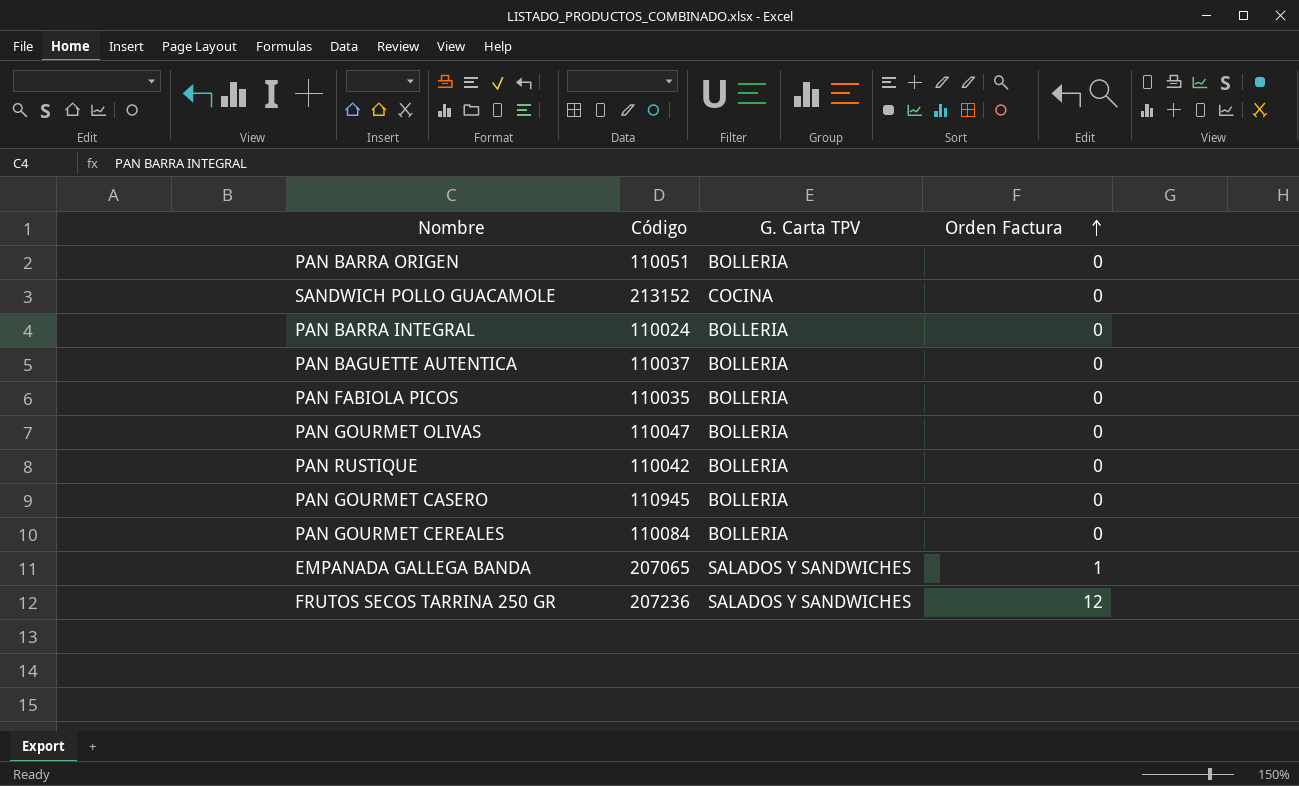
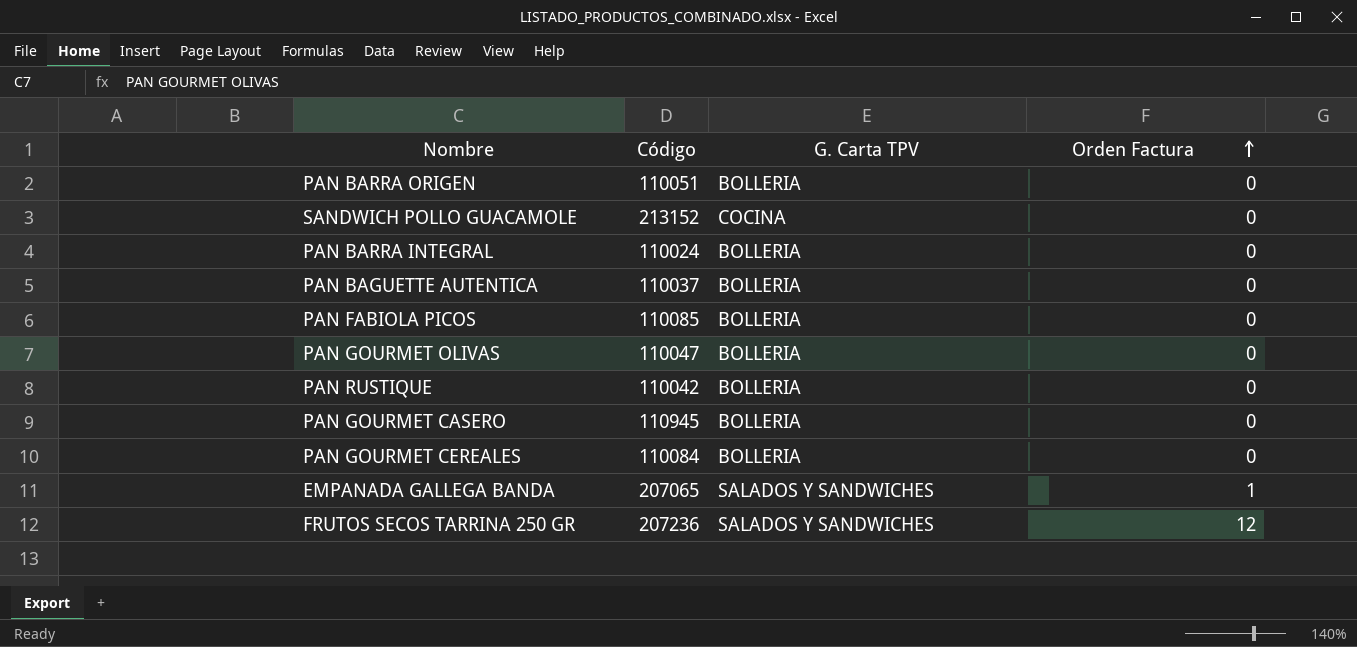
PAN FABIOLA PICOS | Código: 110035 -> 110085

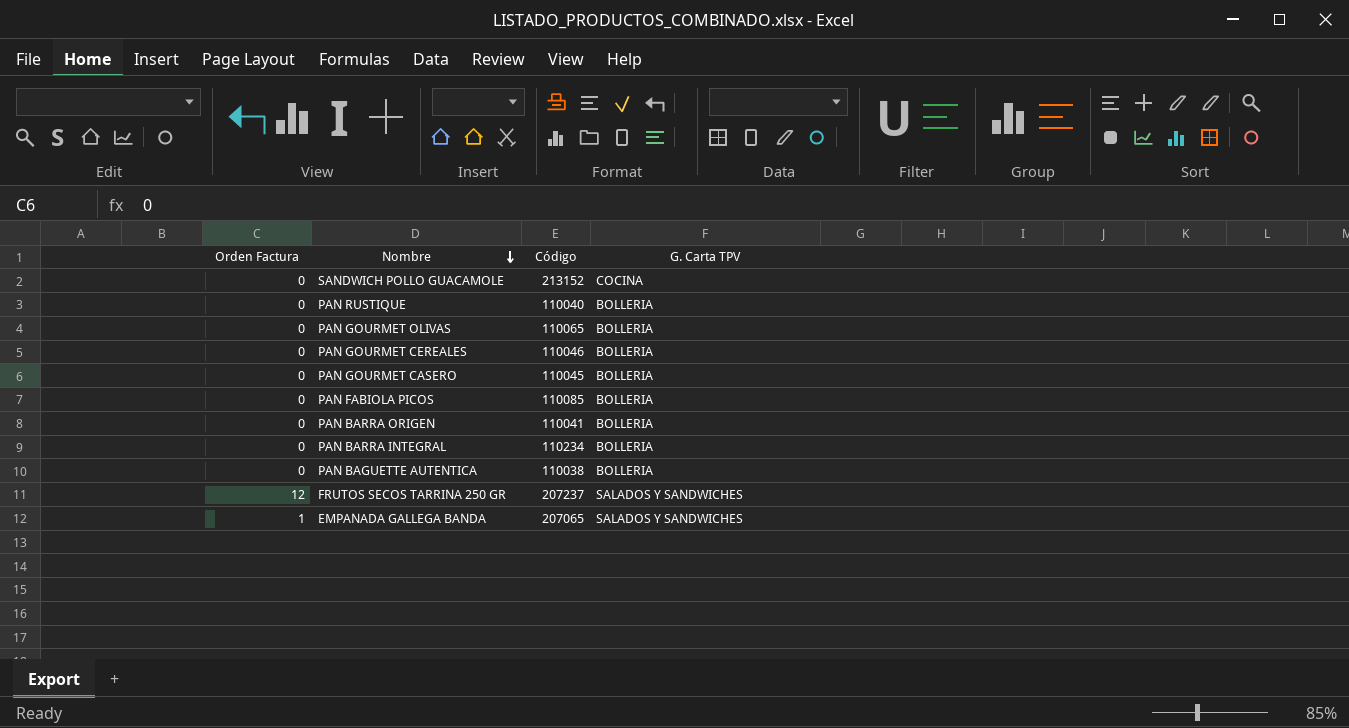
row order: Orden Factura ascending -> Nombre descending
column Orden Factura | position: 4 -> 1
PAN RUSTIQUE | Código: 110042 -> 110040
PAN GOURMET OLIVAS | Código: 110047 -> 110065
PAN GOURMET CEREALES | Código: 110084 -> 110046
PAN GOURMET CASERO | Código: 110945 -> 110045
PAN BARRA ORIGEN | Código: 110051 -> 110041
PAN BARRA INTEGRAL | Código: 110024 -> 110234
PAN BAGUETTE AUTENTICA | Código: 110037 -> 110038
FRUTOS SECOS TARRINA 250 GR | Código: 207236 -> 207237

